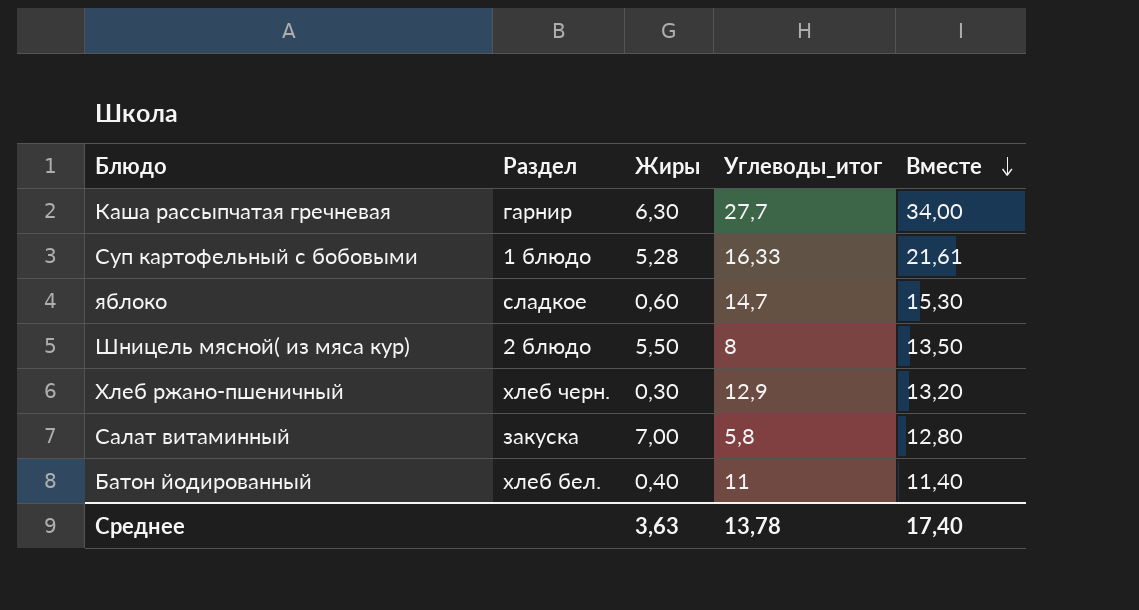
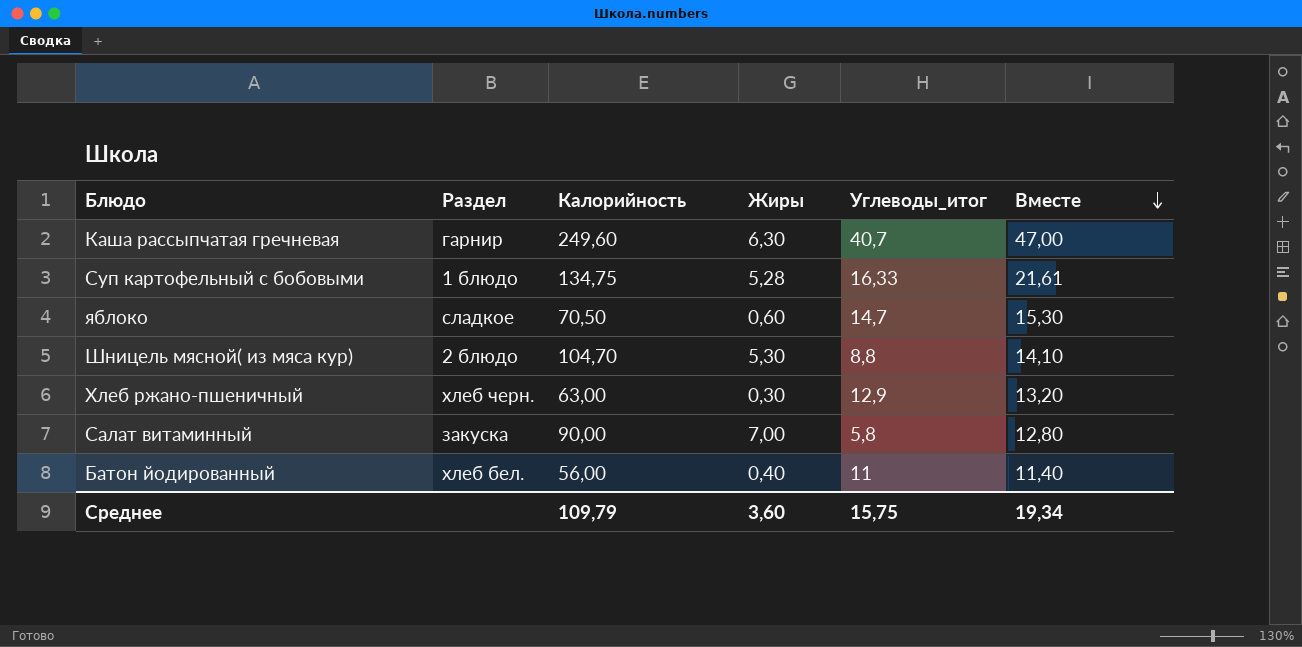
column Калорийность | position: none -> 3
Каша рассыпчатая гречневая | Углеводы_итог: 27,7 -> 40,7
Каша рассыпчатая гречневая | Вместе: 34,00 -> 47,00
Шницель мясной( из мяса кур) | Жиры: 5,50 -> 5,30
Шницель мясной( из мяса кур) | Углеводы_итог: 8 -> 8,8
Шницель мясной( из мяса кур) | Вместе: 13,50 -> 14,10
Среднее | Жиры: 3,63 -> 3,60
Среднее | Углеводы_итог: 13,78 -> 15,75
Среднее | Вместе: 17,40 -> 19,34

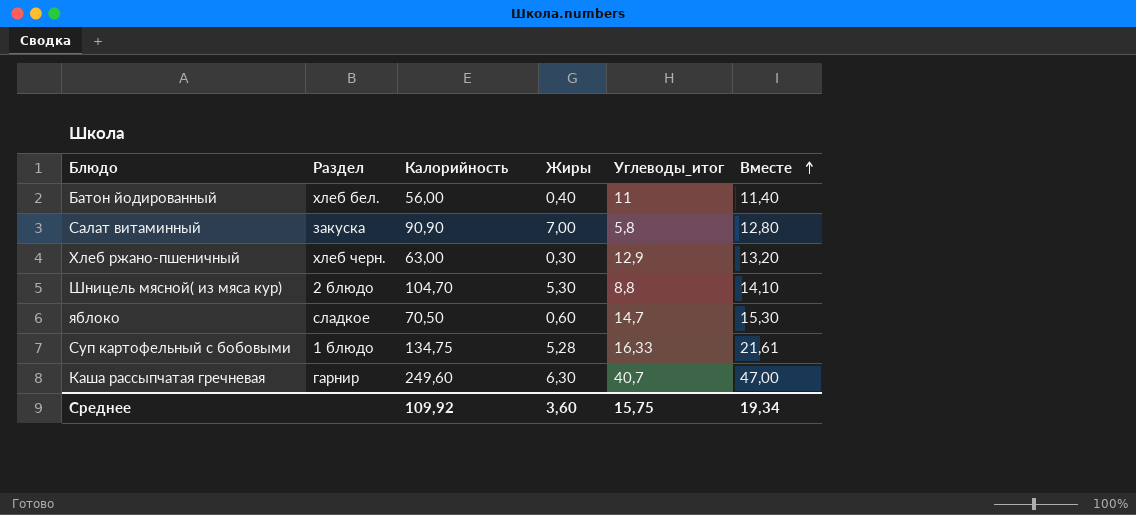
row order: Вместе descending -> Вместе ascending
Салат витаминный | Калорийность: 90,00 -> 90,90
Среднее | Калорийность: 109,79 -> 109,92

